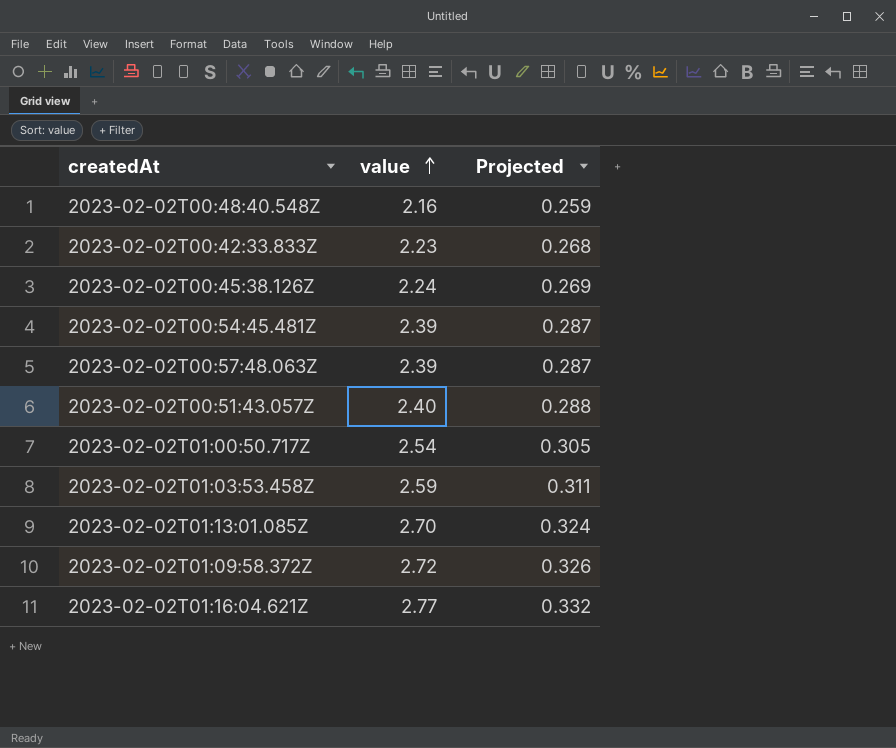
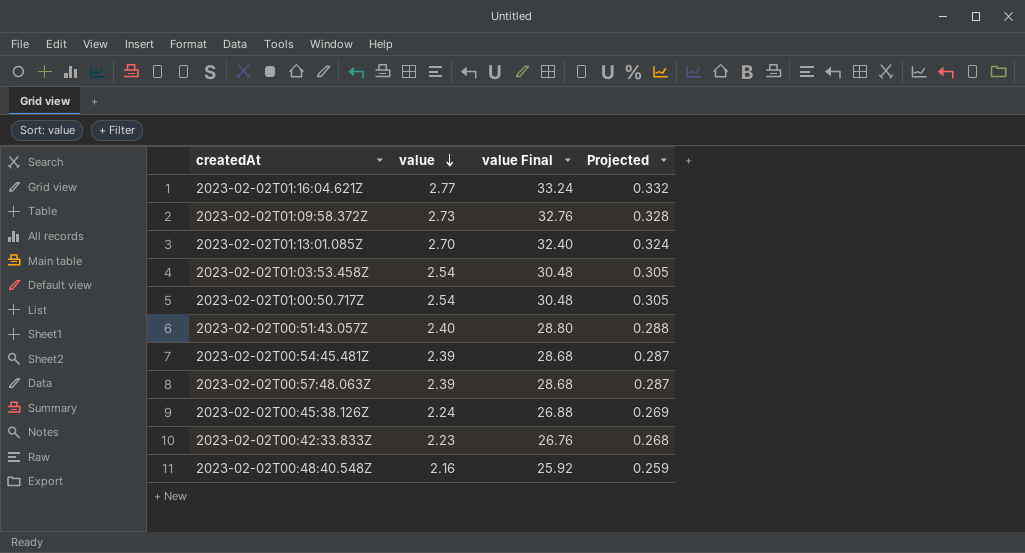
row order: value ascending -> value descending
column value Final | formula: none -> [value] * 12
2023-02-02T01:09:58.372Z | value: 2.72 -> 2.73
2023-02-02T01:09:58.372Z | Projected: 0.326 -> 0.328
2023-02-02T01:03:53.458Z | value: 2.59 -> 2.54
2023-02-02T01:03:53.458Z | Projected: 0.311 -> 0.305

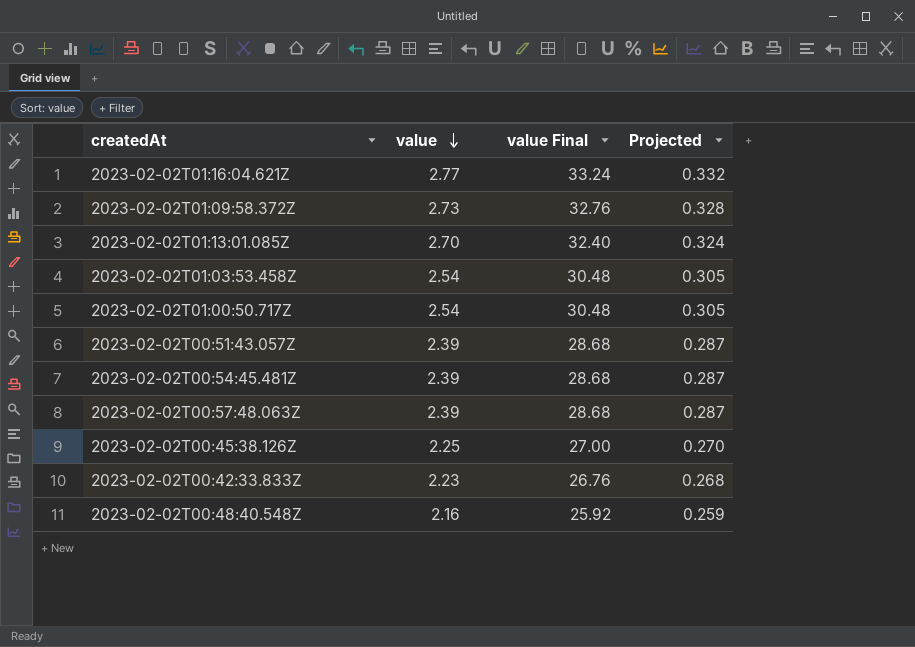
2023-02-02T00:51:43.057Z | value: 2.40 -> 2.39
2023-02-02T00:51:43.057Z | value Final: 28.80 -> 28.68
2023-02-02T00:51:43.057Z | Projected: 0.288 -> 0.287
2023-02-02T00:45:38.126Z | value: 2.24 -> 2.25
2023-02-02T00:45:38.126Z | value Final: 26.88 -> 27.00
2023-02-02T00:45:38.126Z | Projected: 0.269 -> 0.270

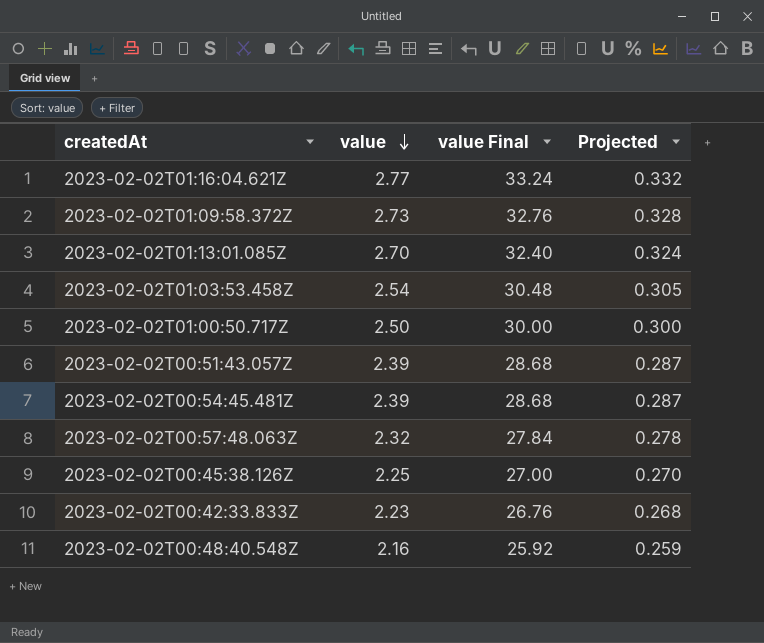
2023-02-02T01:00:50.717Z | value: 2.54 -> 2.50
2023-02-02T01:00:50.717Z | value Final: 30.48 -> 30.00
2023-02-02T01:00:50.717Z | Projected: 0.305 -> 0.300
2023-02-02T00:57:48.063Z | value: 2.39 -> 2.32
2023-02-02T00:57:48.063Z | value Final: 28.68 -> 27.84
2023-02-02T00:57:48.063Z | Projected: 0.287 -> 0.278

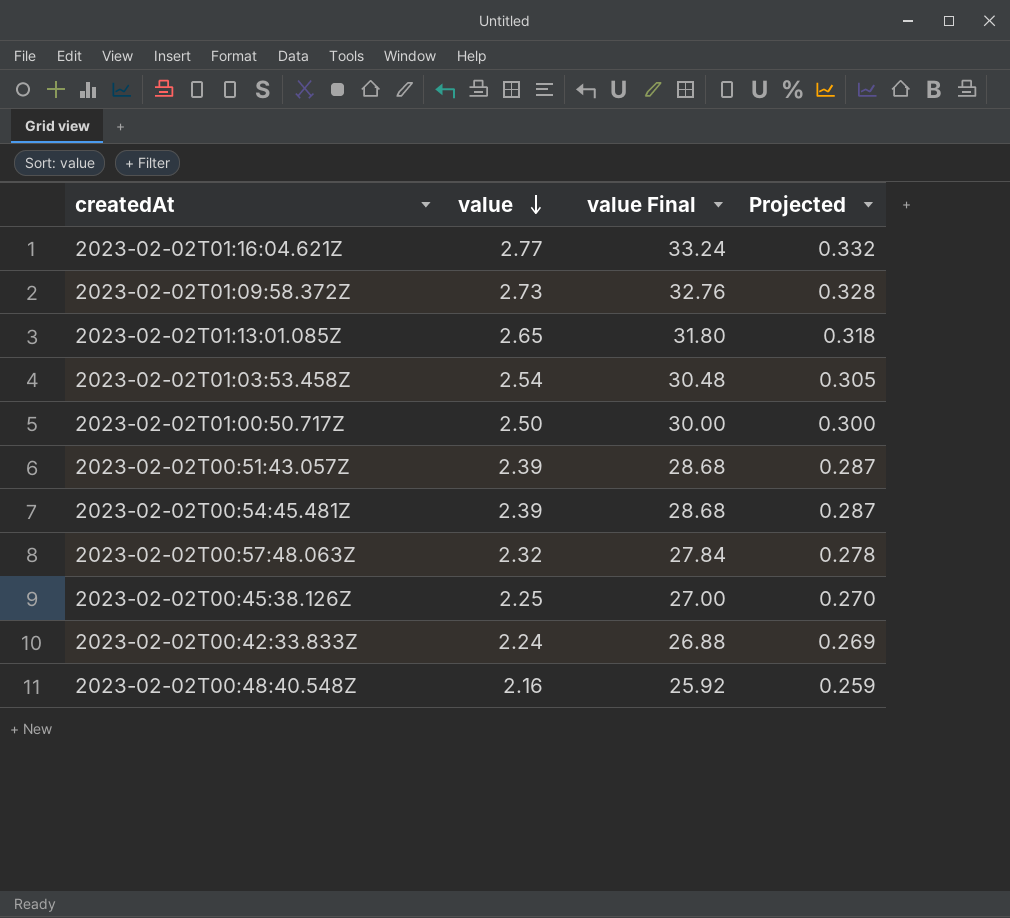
2023-02-02T01:13:01.085Z | value: 2.70 -> 2.65
2023-02-02T01:13:01.085Z | value Final: 32.40 -> 31.80
2023-02-02T01:13:01.085Z | Projected: 0.324 -> 0.318
2023-02-02T00:42:33.833Z | value: 2.23 -> 2.24
2023-02-02T00:42:33.833Z | value Final: 26.76 -> 26.88
2023-02-02T00:42:33.833Z | Projected: 0.268 -> 0.269

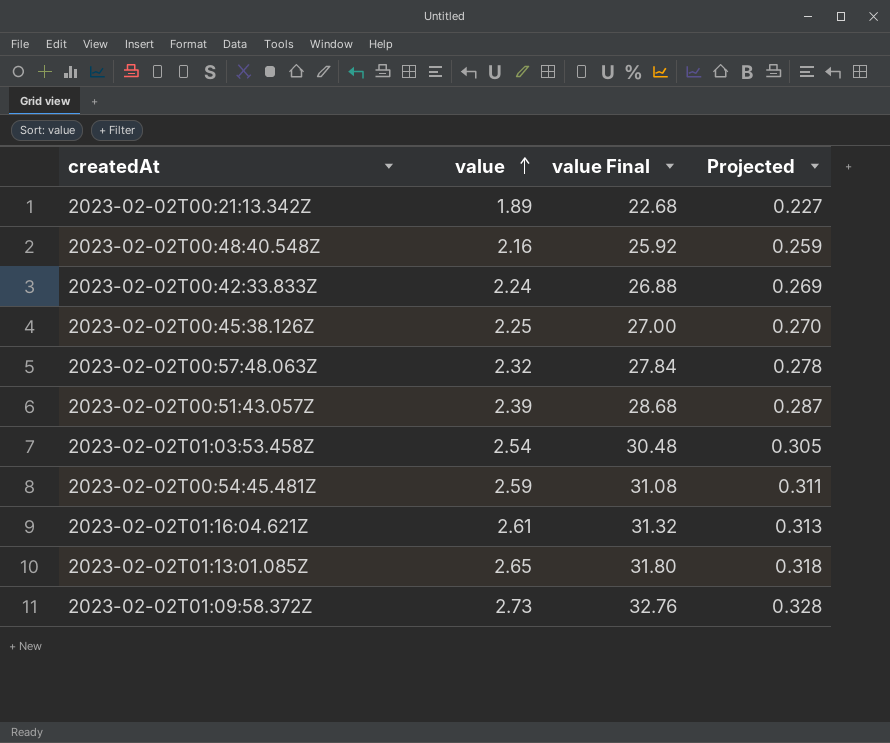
row order: value descending -> value ascending
row 2023-02-02T01:00:50.717Z: 2.50 | 30.00 | 0.300 -> none
row 2023-02-02T00:21:13.342Z: none -> 1.89 | 22.68 | 0.227
2023-02-02T00:54:45.481Z | value: 2.39 -> 2.59
2023-02-02T00:54:45.481Z | value Final: 28.68 -> 31.08
2023-02-02T00:54:45.481Z | Projected: 0.287 -> 0.311
2023-02-02T01:16:04.621Z | value: 2.77 -> 2.61
2023-02-02T01:16:04.621Z | value Final: 33.24 -> 31.32
2023-02-02T01:16:04.621Z | Projected: 0.332 -> 0.313

